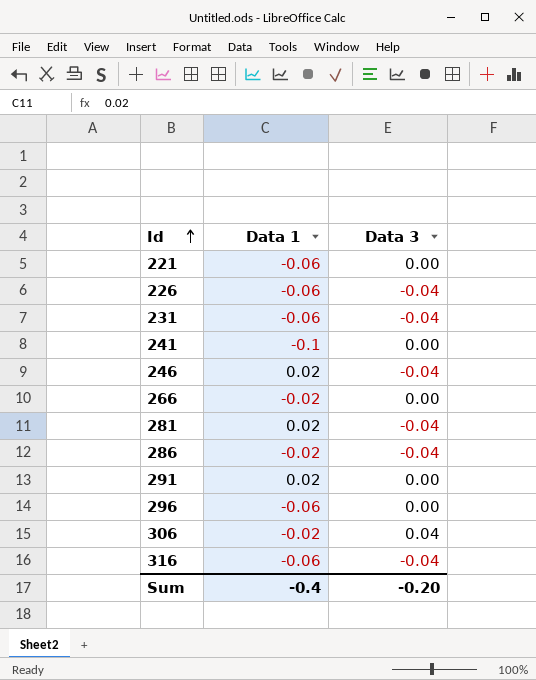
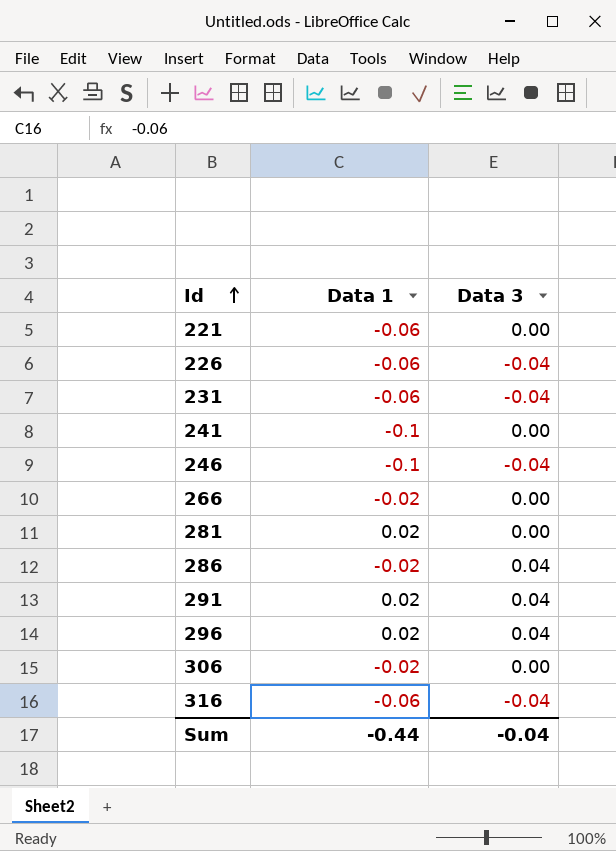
246 | Data 1: 0.02 -> -0.1
281 | Data 3: -0.04 -> 0.00
286 | Data 3: -0.04 -> 0.04
291 | Data 3: 0.00 -> 0.04
296 | Data 1: -0.06 -> 0.02
296 | Data 3: 0.00 -> 0.04
306 | Data 3: 0.04 -> 0.00
Sum | Data 1: -0.4 -> -0.44
Sum | Data 3: -0.20 -> -0.04

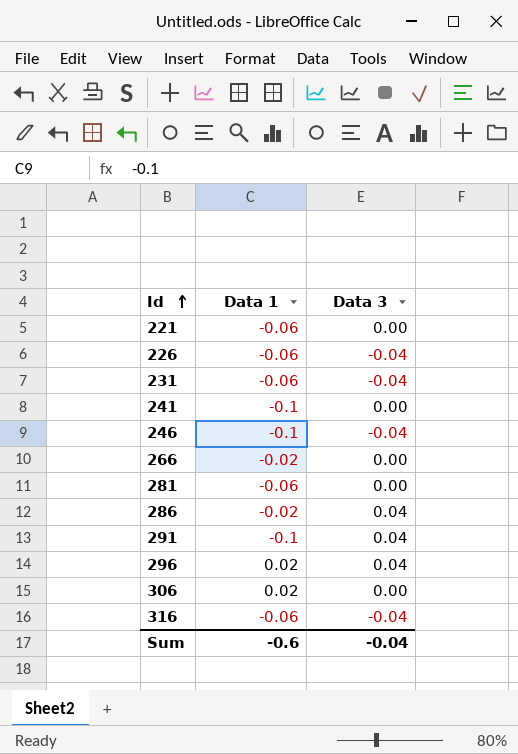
281 | Data 1: 0.02 -> -0.06
291 | Data 1: 0.02 -> -0.1
306 | Data 1: -0.02 -> 0.02
Sum | Data 1: -0.44 -> -0.6

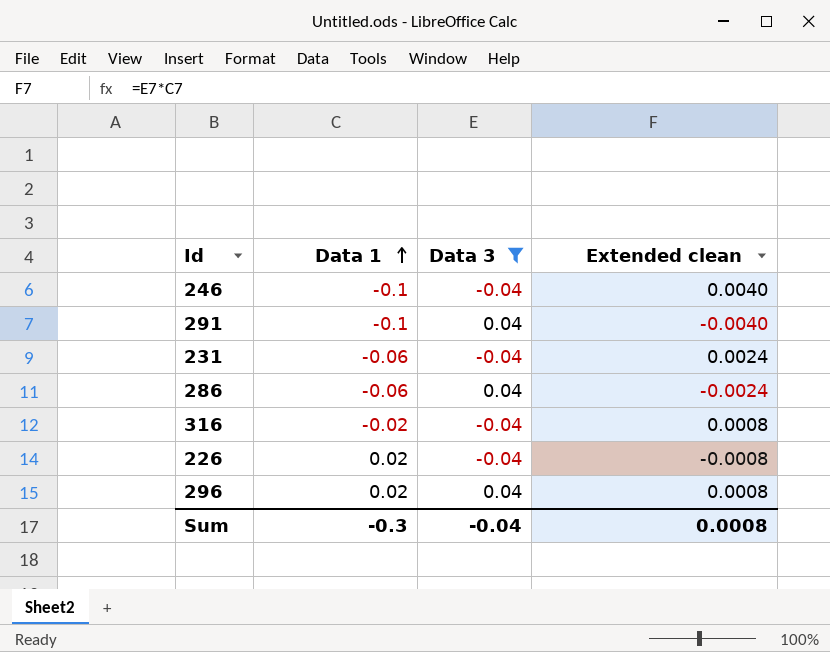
filter: none -> Data 3 != 0.00
row order: Id ascending -> Data 1 ascending
column Extended clean | formula: none -> [Data 1] * [Data 3]
286 | Data 1: -0.02 -> -0.06
316 | Data 1: -0.06 -> -0.02
226 | Data 1: -0.06 -> 0.02
Sum | Data 1: -0.6 -> -0.3

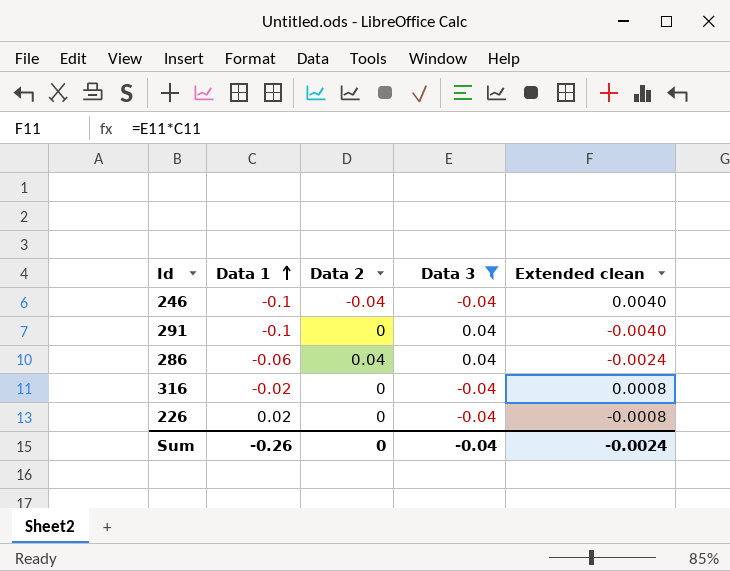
column Data 2 | position: none -> 3
row 231: -0.06 | -0.04 | 0.0024 -> none
row 296: 0.02 | 0.04 | 0.0008 -> none
Sum | Data 1: -0.3 -> -0.26
Sum | Extended clean: 0.0008 -> -0.0024

